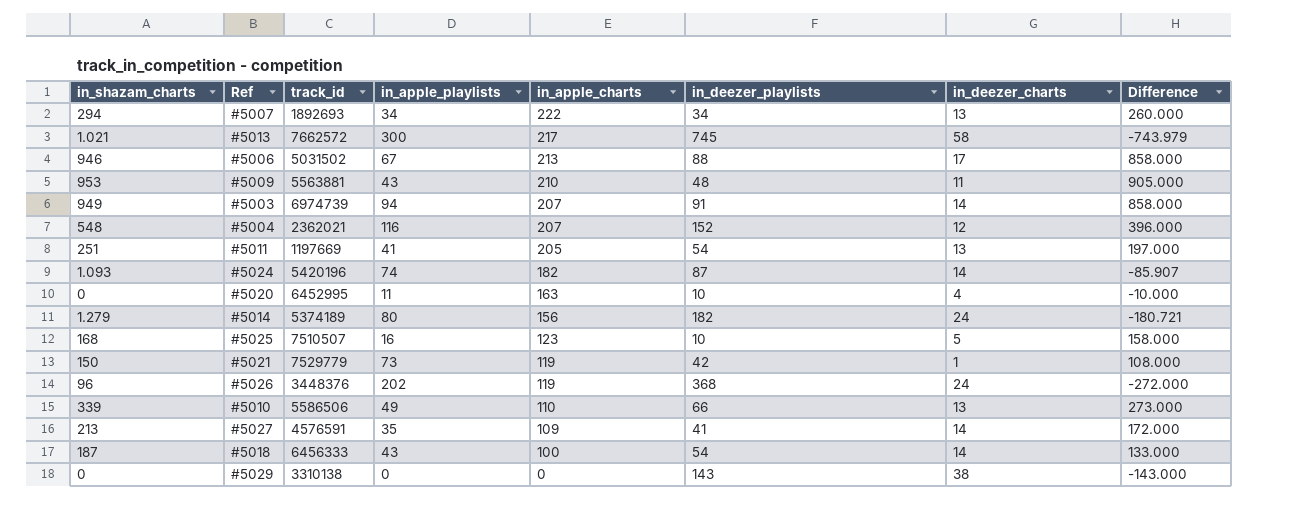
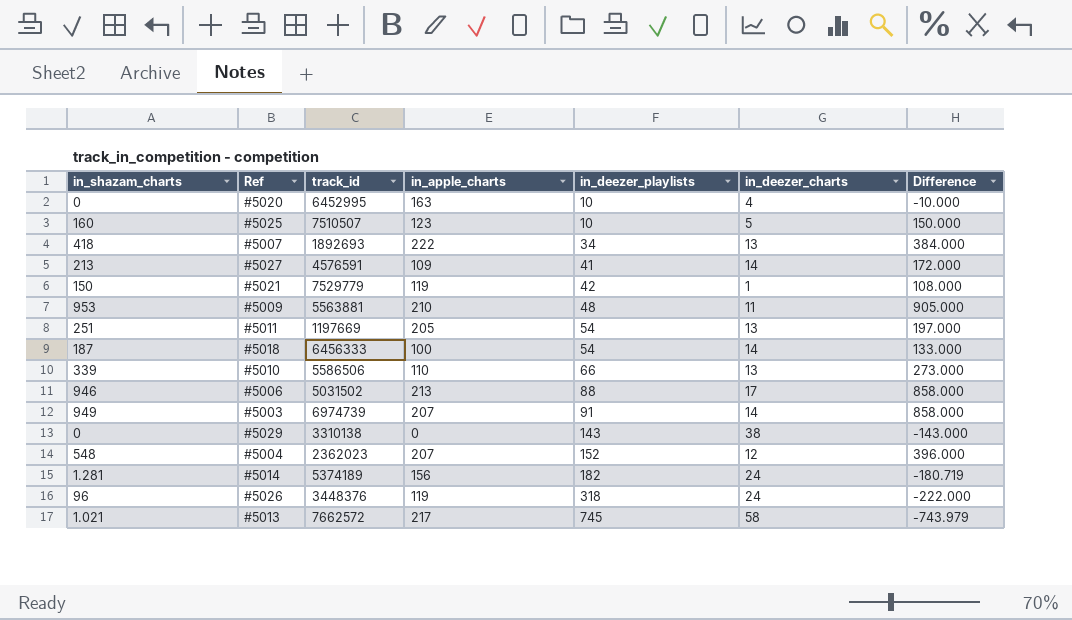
row order: in_apple_charts descending -> in_deezer_playlists ascending
column in_apple_playlists | position: 4 -> none
row #5024: 1.093 | 5420196 | 74 | 182 | 87 | 14 | -85.907 -> none
#5025 | in_shazam_charts: 168 -> 160
#5025 | Difference: 158.000 -> 150.000
#5007 | in_shazam_charts: 294 -> 418
#5007 | Difference: 260.000 -> 384.000
#5004 | track_id: 2362021 -> 2362023
#5014 | in_shazam_charts: 1.279 -> 1.281
#5014 | Difference: -180.721 -> -180.719
#5026 | in_deezer_playlists: 368 -> 318
#5026 | Difference: -272.000 -> -222.000

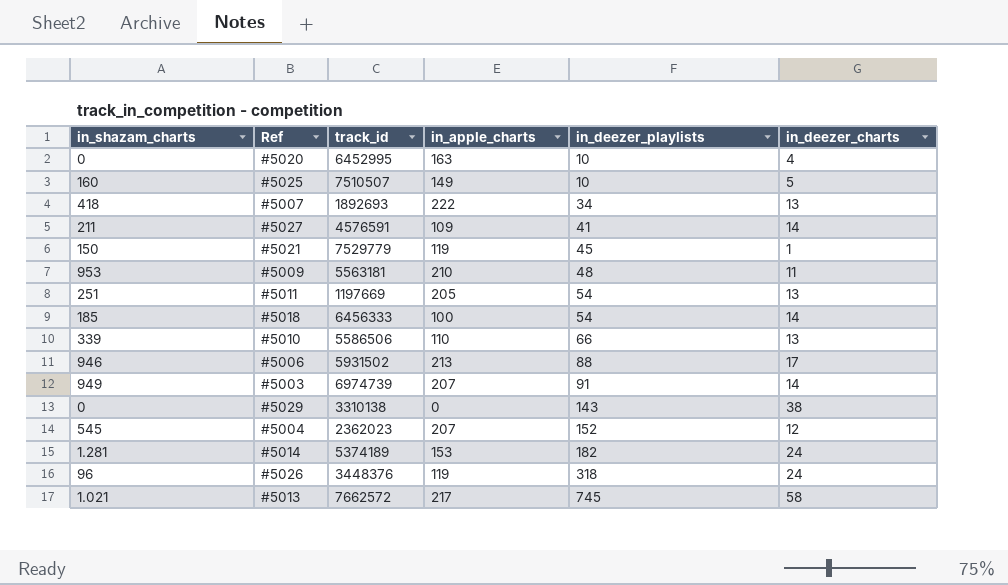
column Difference | formula: [in_shazam_charts] - [in_deezer_playlists] -> none
#5025 | in_apple_charts: 123 -> 149
#5027 | in_shazam_charts: 213 -> 211
#5021 | in_deezer_playlists: 42 -> 45
#5009 | track_id: 5563881 -> 5563181
#5018 | in_shazam_charts: 187 -> 185
#5006 | track_id: 5031502 -> 5931502
#5004 | in_shazam_charts: 548 -> 545
#5014 | in_apple_charts: 156 -> 153

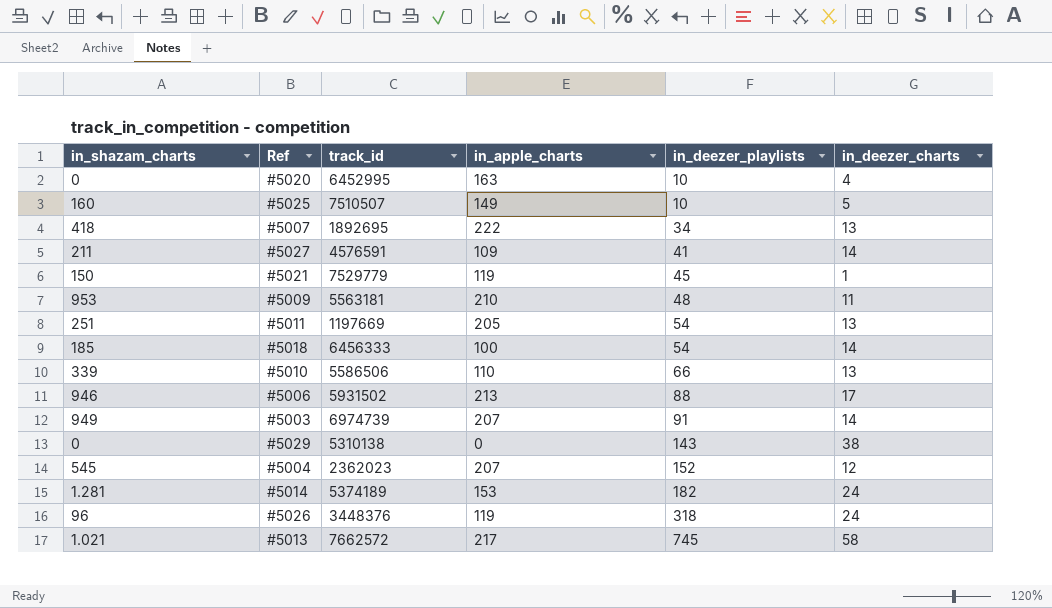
#5007 | track_id: 1892693 -> 1892695
#5029 | track_id: 3310138 -> 5310138

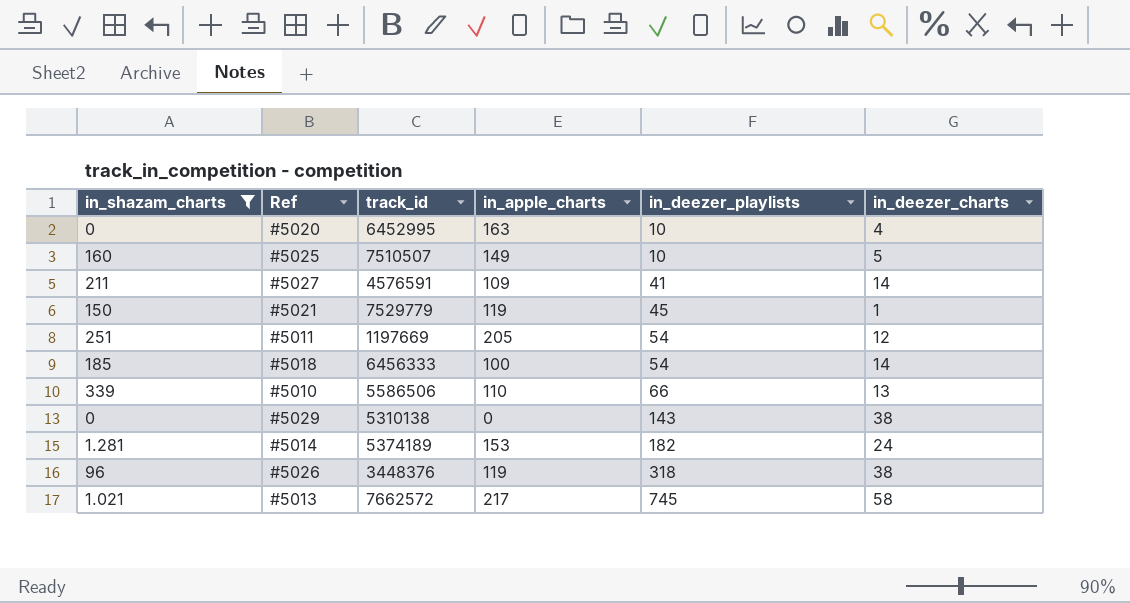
filter: none -> in_shazam_charts <= 339
#5011 | in_deezer_charts: 13 -> 12
#5026 | in_deezer_charts: 24 -> 38

